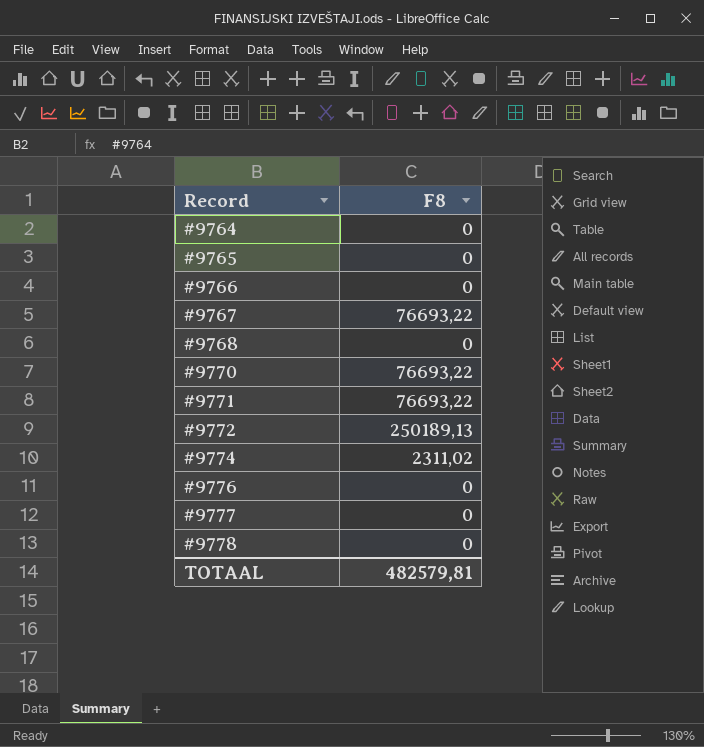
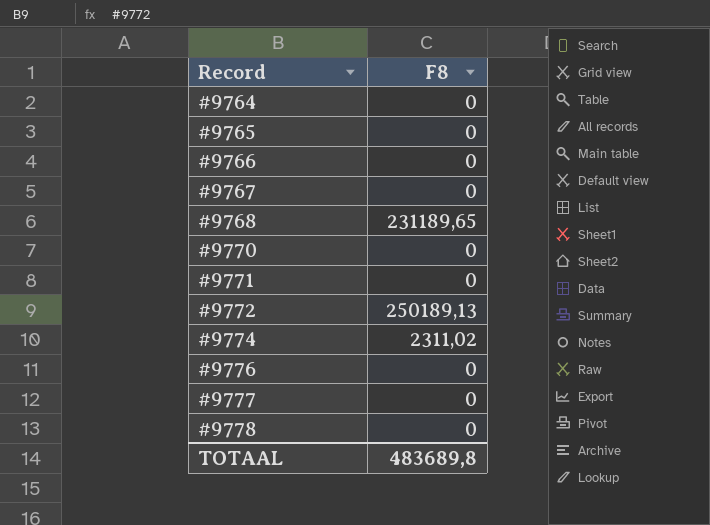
#9767 | F8: 76693,22 -> 0
#9768 | F8: 0 -> 231189,65
#9770 | F8: 76693,22 -> 0
#9771 | F8: 76693,22 -> 0
TOTAAL | F8: 482579,81 -> 483689,8

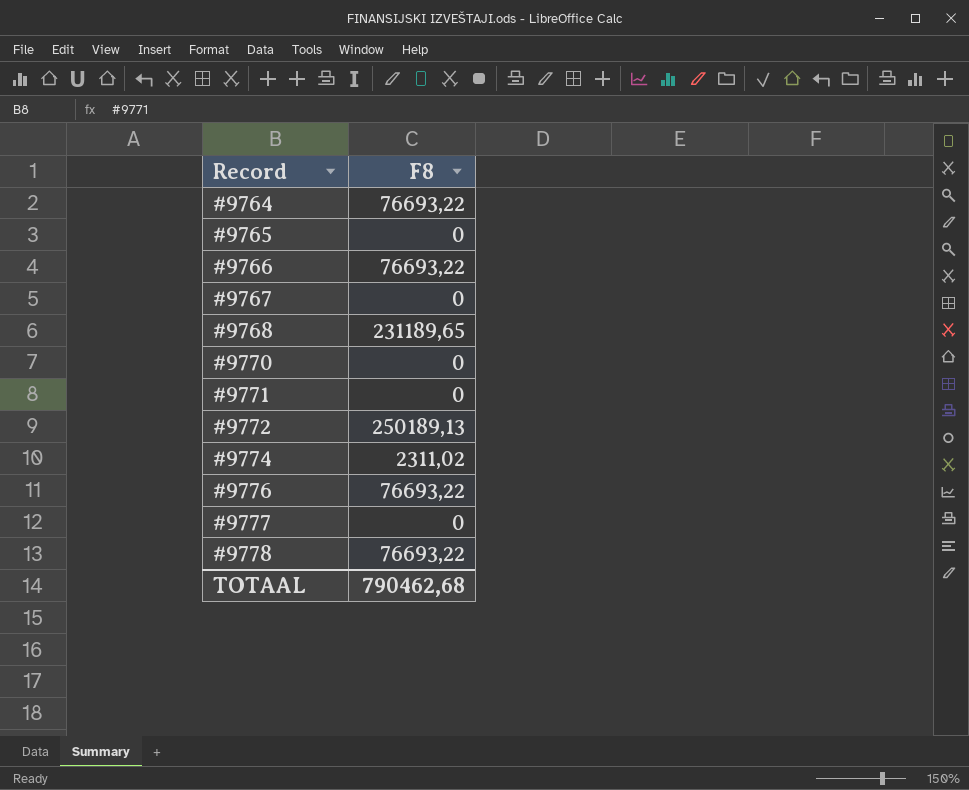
#9764 | F8: 0 -> 76693,22
#9766 | F8: 0 -> 76693,22
#9776 | F8: 0 -> 76693,22
#9778 | F8: 0 -> 76693,22
TOTAAL | F8: 483689,8 -> 790462,68

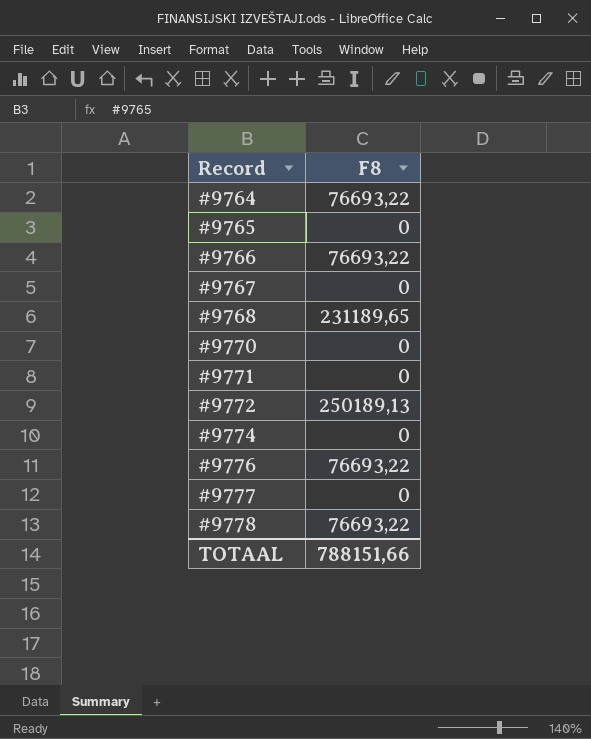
#9774 | F8: 2311,02 -> 0
TOTAAL | F8: 790462,68 -> 788151,66

